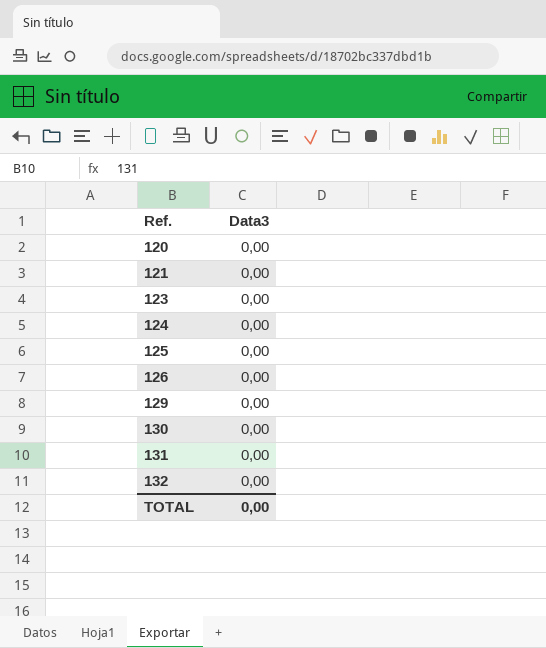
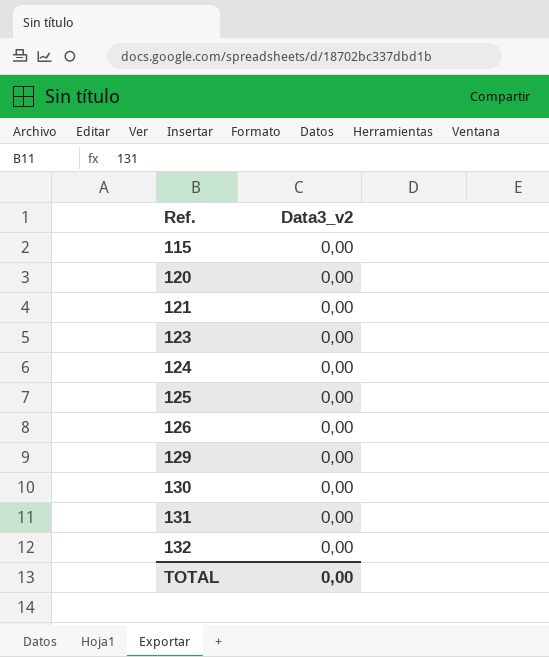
column name: Data3 -> Data3_v2
row 115: none -> 0,00

